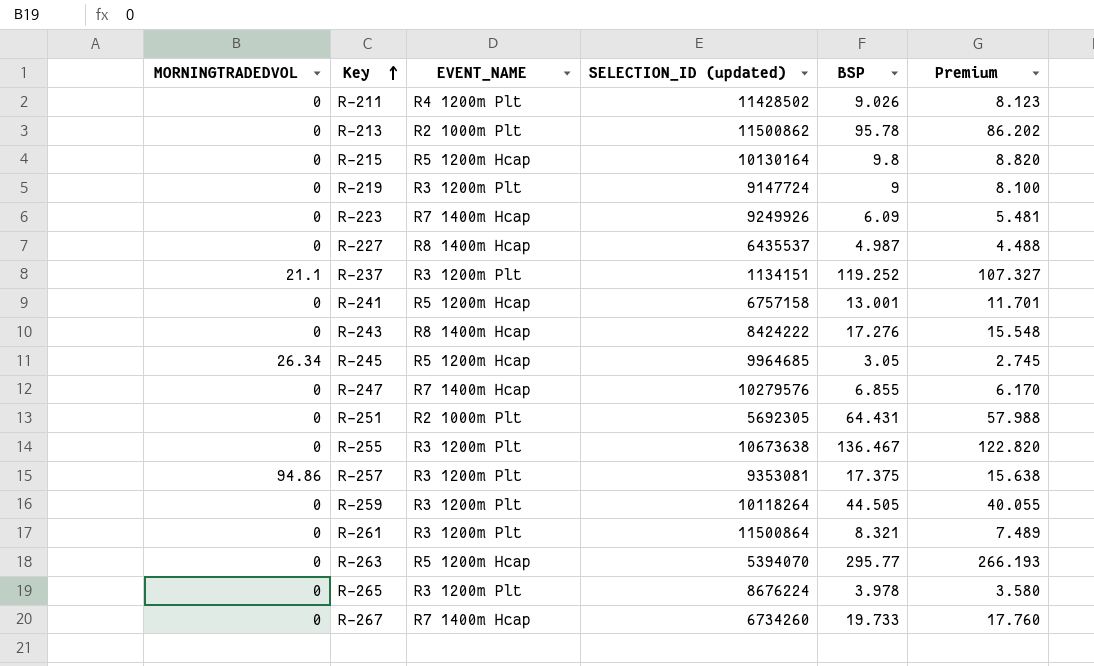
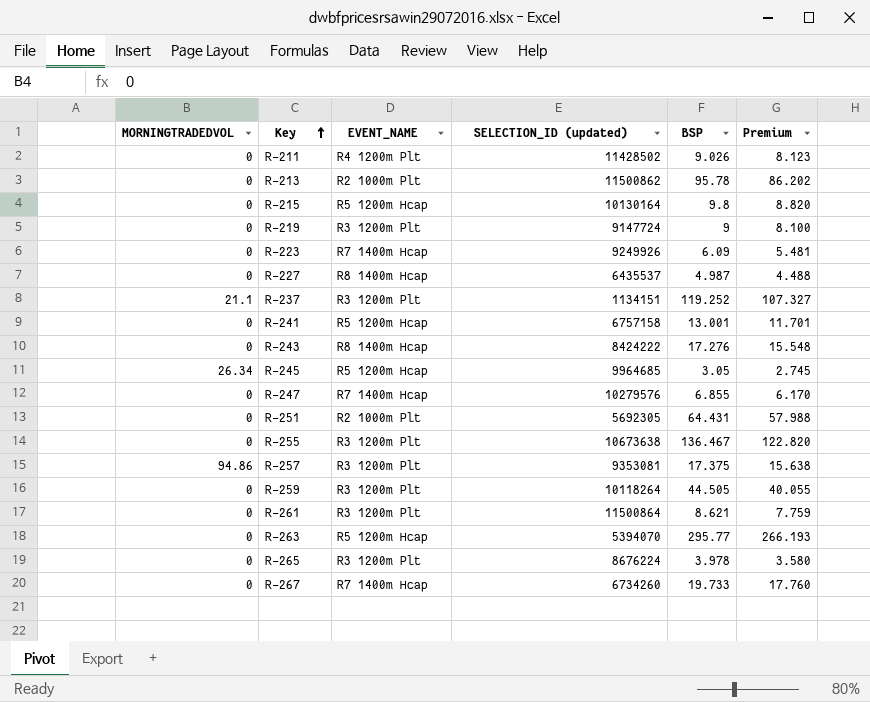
R-261 | BSP: 8.321 -> 8.621
R-261 | Premium: 7.489 -> 7.759

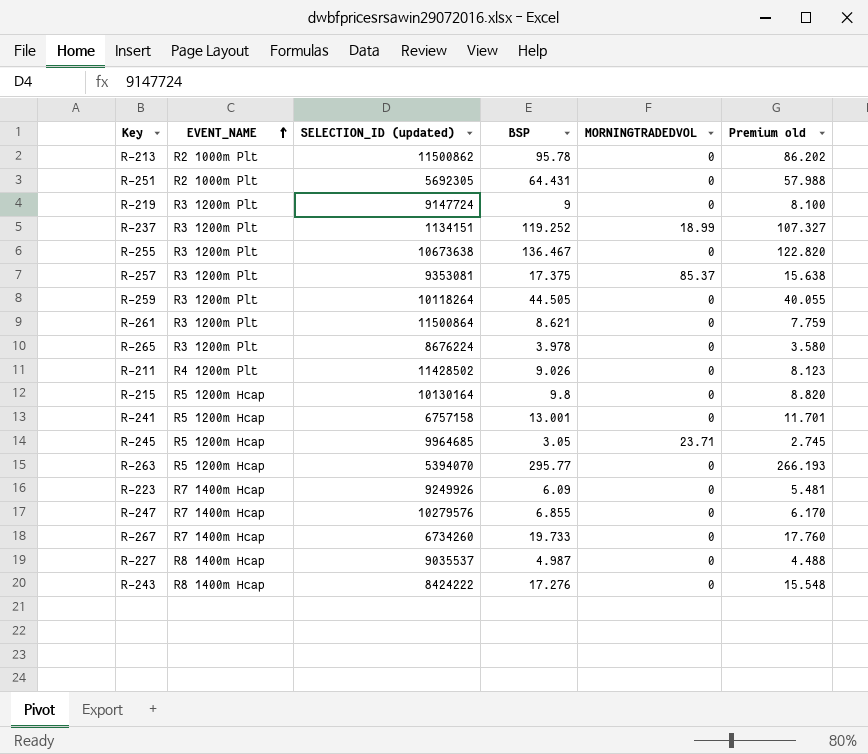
row order: Key ascending -> EVENT_NAME ascending
column MORNINGTRADEDVOL | position: 1 -> 5
column name: Premium -> Premium old
R-237 | MORNINGTRADEDVOL: 21.1 -> 18.99
R-257 | MORNINGTRADEDVOL: 94.86 -> 85.37
R-245 | MORNINGTRADEDVOL: 26.34 -> 23.71
R-227 | SELECTION_ID (updated): 6435537 -> 9035537

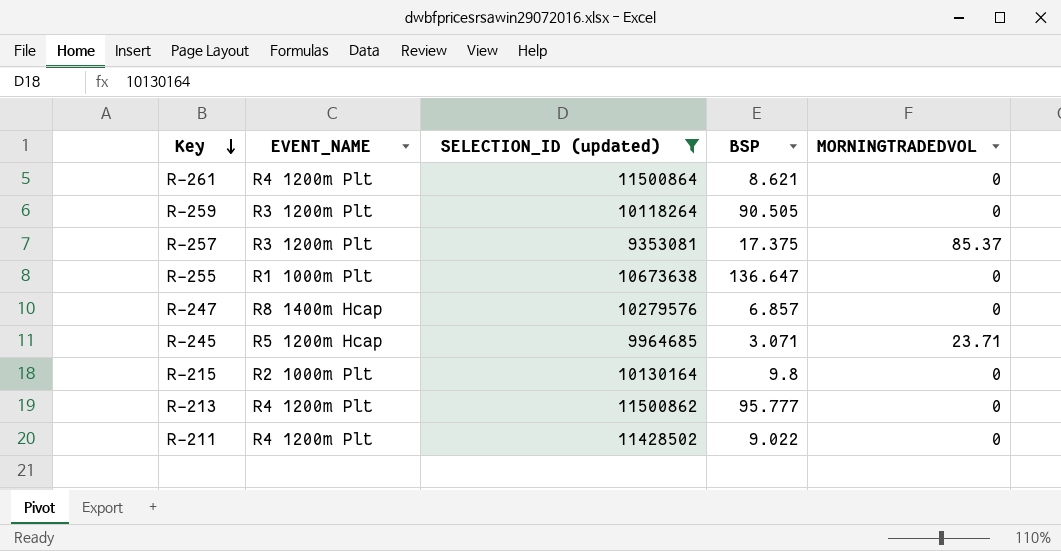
filter: none -> SELECTION_ID (updated) >= 9353081
row order: EVENT_NAME ascending -> Key descending
column Premium old | formula: [BSP] * 0.9 -> none
R-261 | EVENT_NAME: R3 1200m Plt -> R4 1200m Plt
R-259 | BSP: 44.505 -> 90.505
R-255 | EVENT_NAME: R3 1200m Plt -> R1 1000m Plt
R-255 | BSP: 136.467 -> 136.647
R-247 | EVENT_NAME: R7 1400m Hcap -> R8 1400m Hcap
R-247 | BSP: 6.855 -> 6.857
R-245 | BSP: 3.05 -> 3.071
R-215 | EVENT_NAME: R5 1200m Hcap -> R2 1000m Plt
R-213 | EVENT_NAME: R2 1000m Plt -> R4 1200m Plt
R-213 | BSP: 95.78 -> 95.777
R-211 | BSP: 9.026 -> 9.022

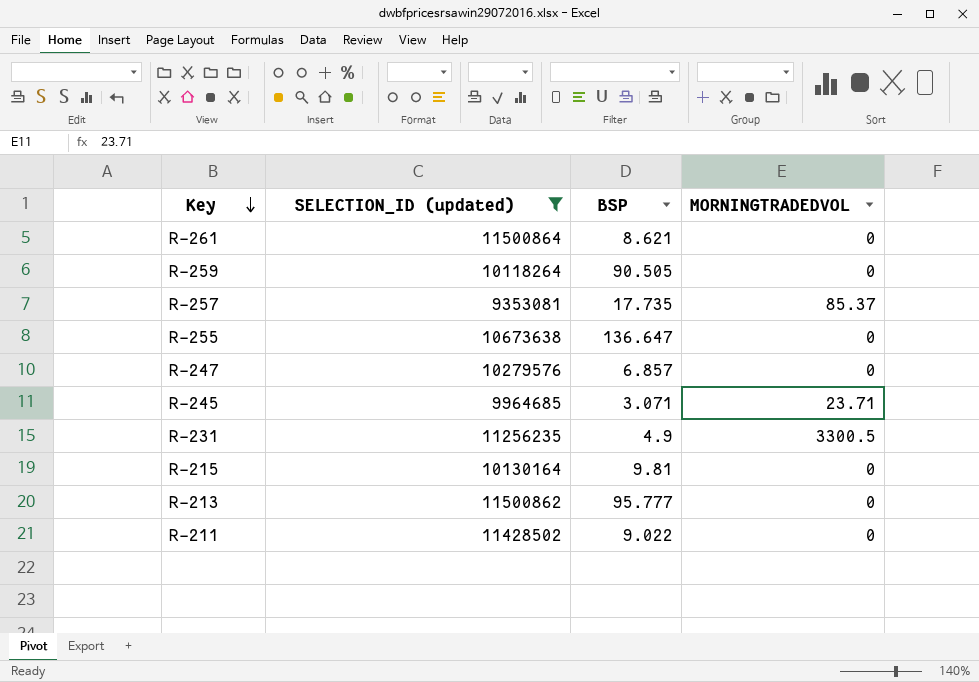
column EVENT_NAME | position: 2 -> none
R-257 | BSP: 17.375 -> 17.735
row R-231: none -> 11256235 | 4.9 | 3300.5
R-215 | BSP: 9.8 -> 9.81

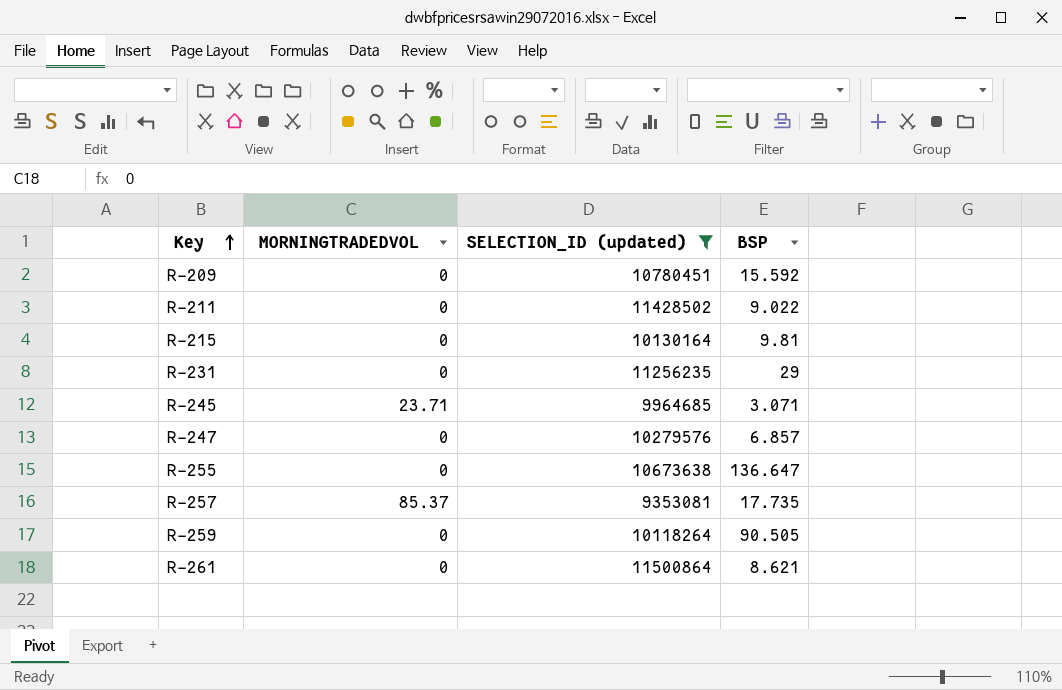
row order: Key descending -> Key ascending
column MORNINGTRADEDVOL | position: 4 -> 2
row R-213: 11500862 | 95.777 | 0 -> none
row R-209: none -> 0 | 10780451 | 15.592
R-231 | MORNINGTRADEDVOL: 3300.5 -> 0
R-231 | BSP: 4.9 -> 29

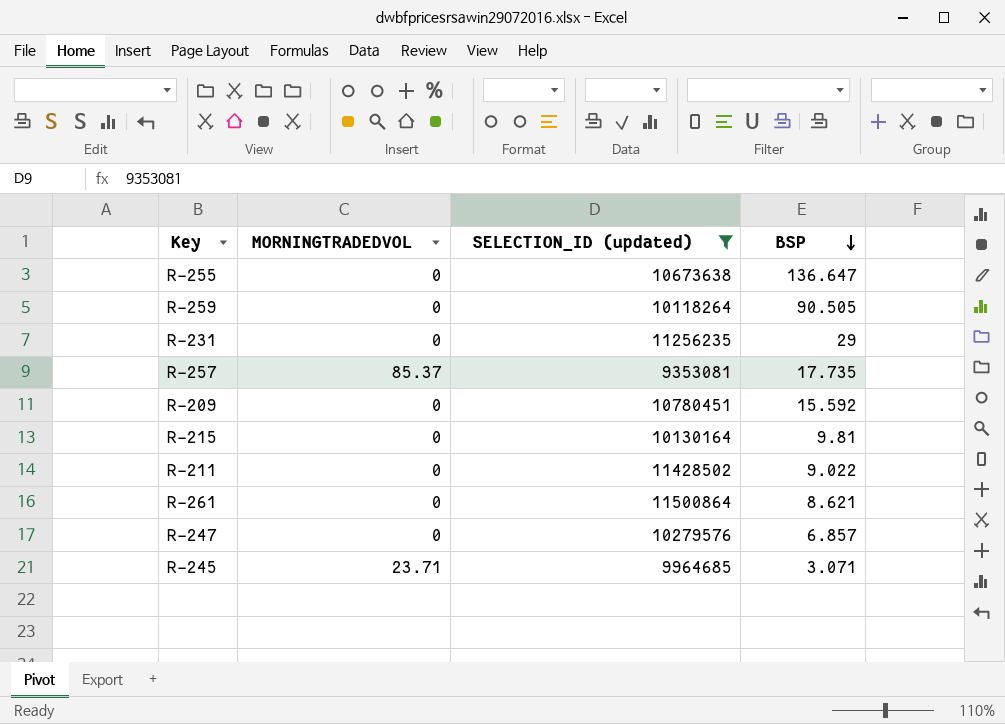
row order: Key ascending -> BSP descending

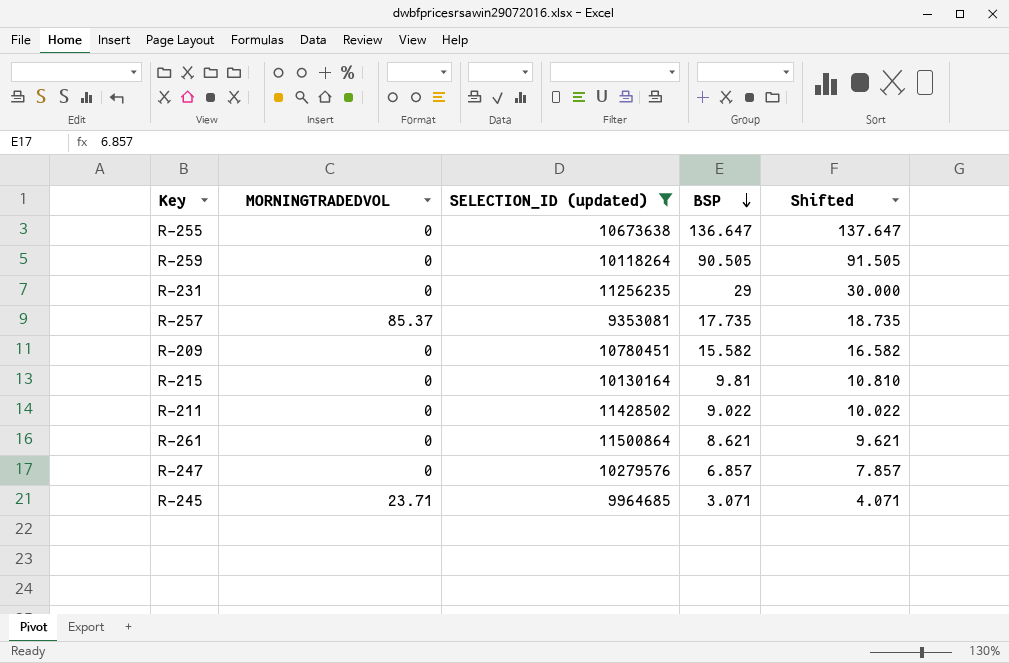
column Shifted | formula: none -> [BSP] + 1
R-209 | BSP: 15.592 -> 15.582

